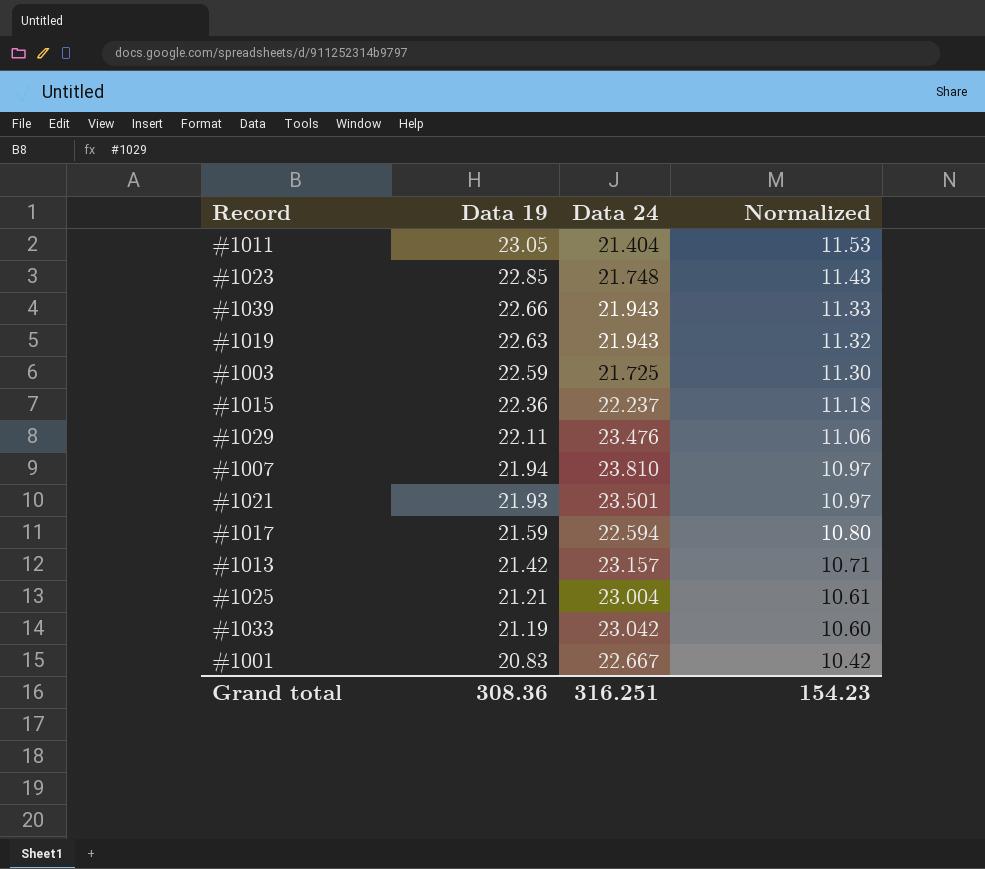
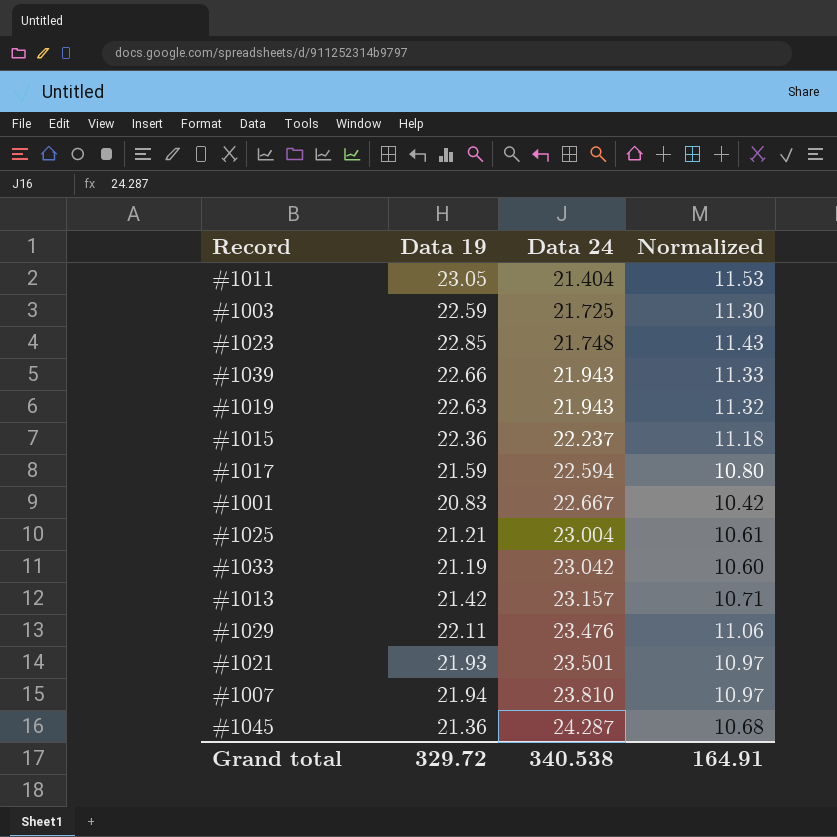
row order: Data 19 descending -> Data 24 ascending
row #1045: none -> 21.36 | 24.287 | 10.68
Grand total | Data 19: 308.36 -> 329.72
Grand total | Data 24: 316.251 -> 340.538
Grand total | Normalized: 154.23 -> 164.91

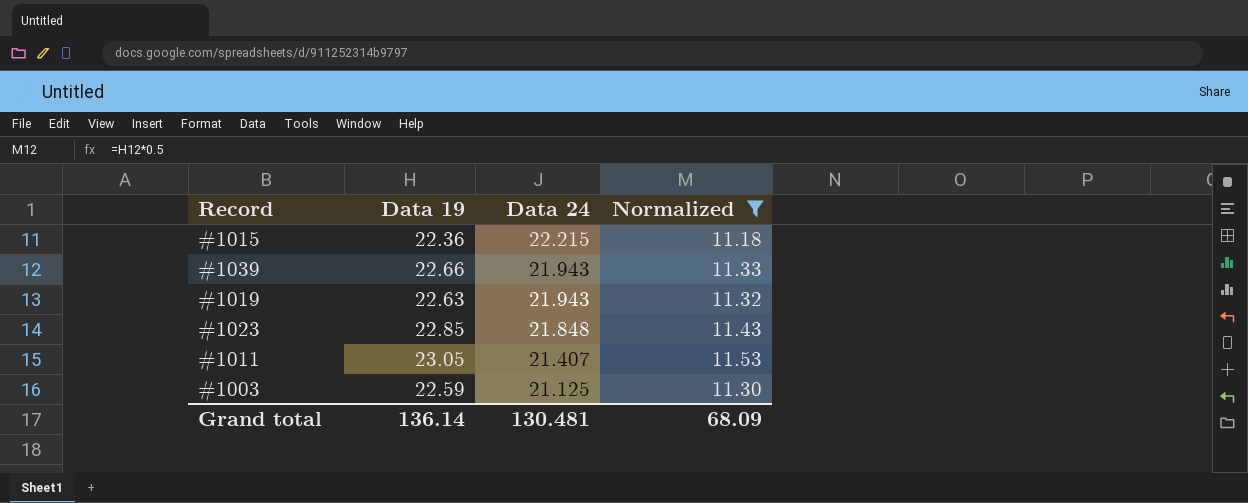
filter: none -> Normalized >= 11.18
row order: Data 24 ascending -> Data 24 descending
#1015 | Data 24: 22.237 -> 22.215
#1023 | Data 24: 21.748 -> 21.848
#1011 | Data 24: 21.404 -> 21.407
#1003 | Data 24: 21.725 -> 21.125
Grand total | Data 19: 329.72 -> 136.14
Grand total | Data 24: 340.538 -> 130.481
Grand total | Normalized: 164.91 -> 68.09

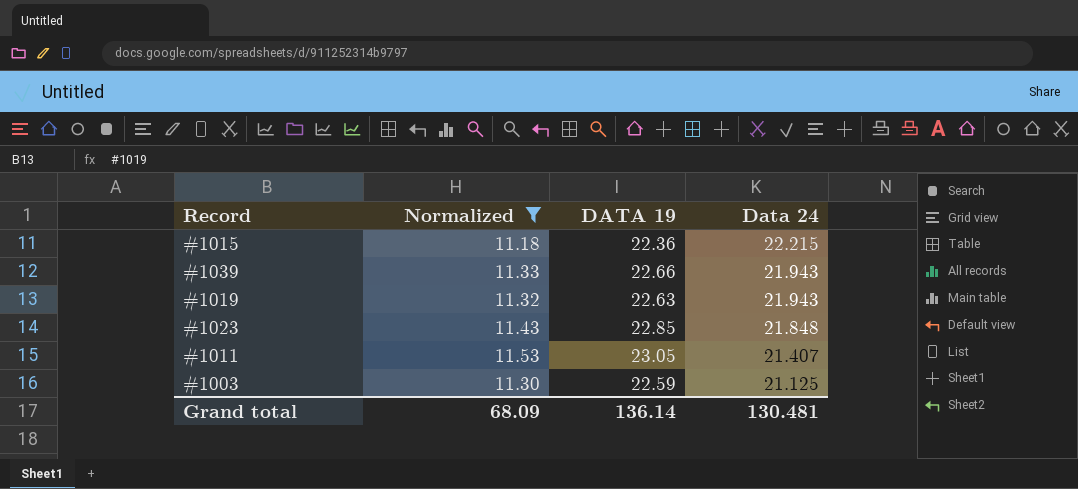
column Normalized | position: 4 -> 2
column name: Data 19 -> DATA 19

